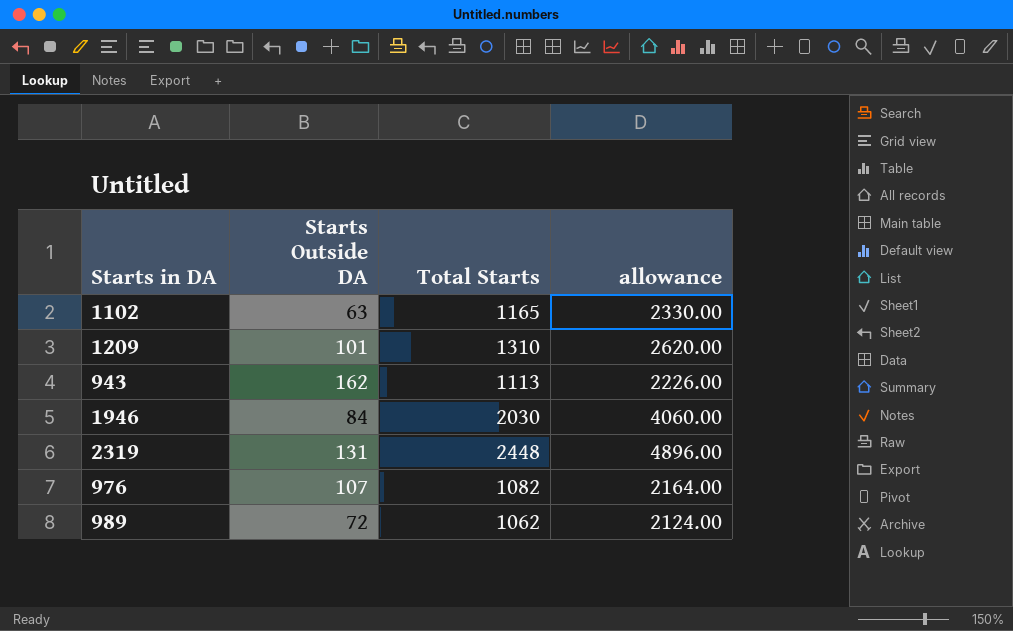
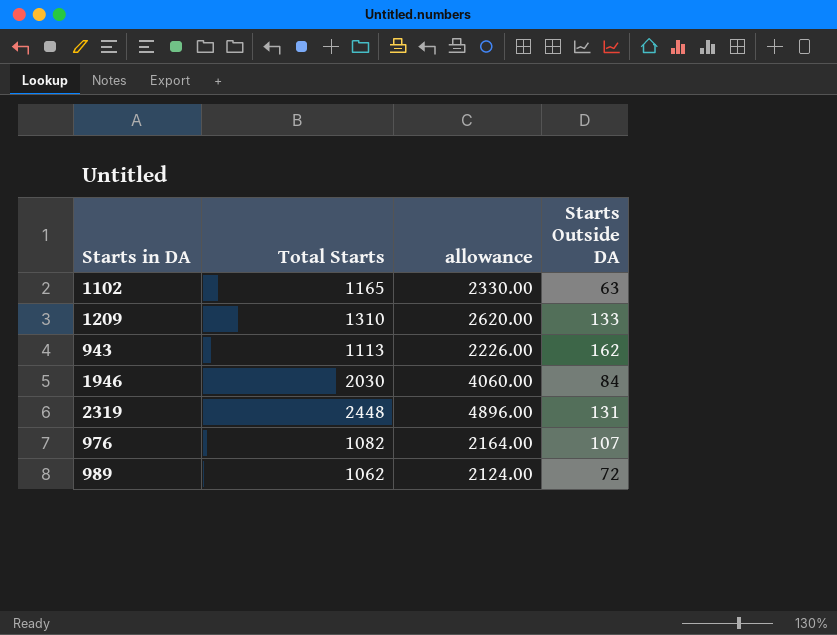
column Starts Outside DA | position: 2 -> 4
1209 | Starts Outside DA: 101 -> 133

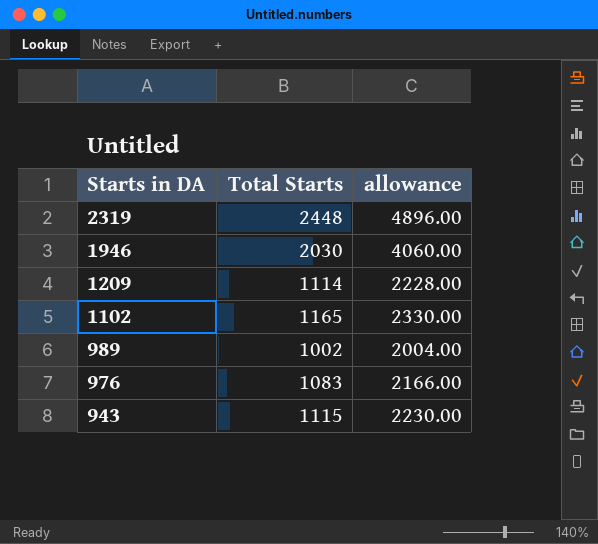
row order: none -> Starts in DA descending
column Starts Outside DA | position: 4 -> none
1209 | Total Starts: 1310 -> 1114
1209 | allowance: 2620.00 -> 2228.00
989 | Total Starts: 1062 -> 1002
989 | allowance: 2124.00 -> 2004.00
976 | Total Starts: 1082 -> 1083
976 | allowance: 2164.00 -> 2166.00
943 | Total Starts: 1113 -> 1115
943 | allowance: 2226.00 -> 2230.00

